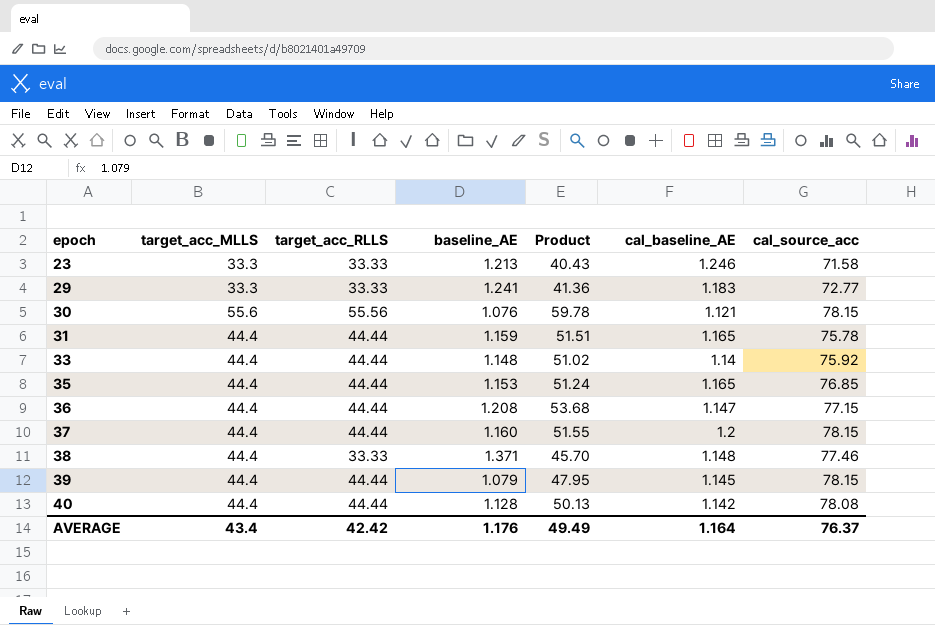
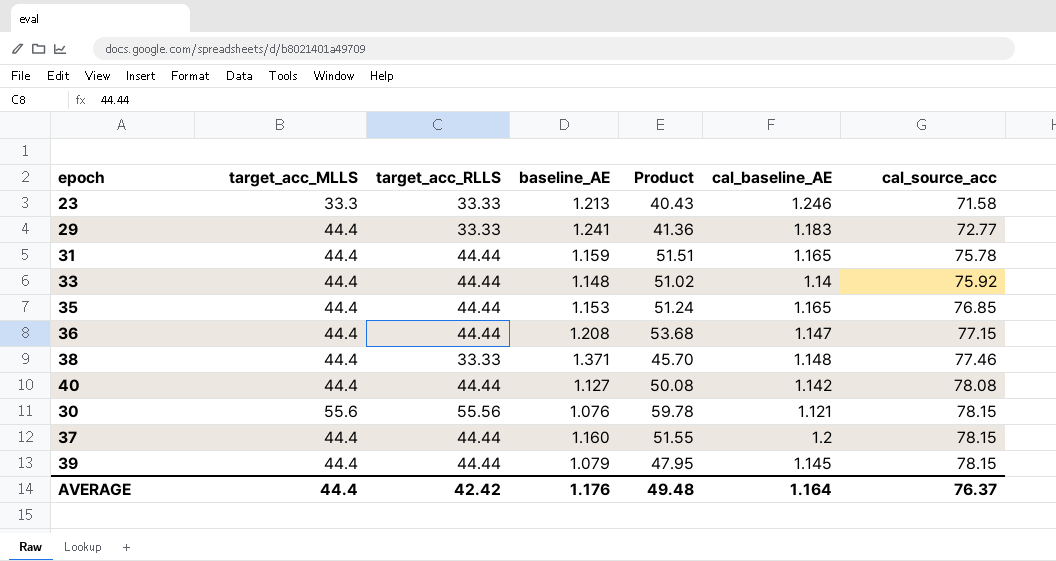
row order: epoch ascending -> cal_source_acc ascending
29 | target_acc_MLLS: 33.3 -> 44.4
40 | baseline_AE: 1.128 -> 1.127
40 | Product: 50.13 -> 50.08
AVERAGE | target_acc_MLLS: 43.4 -> 44.4
AVERAGE | Product: 49.49 -> 49.48

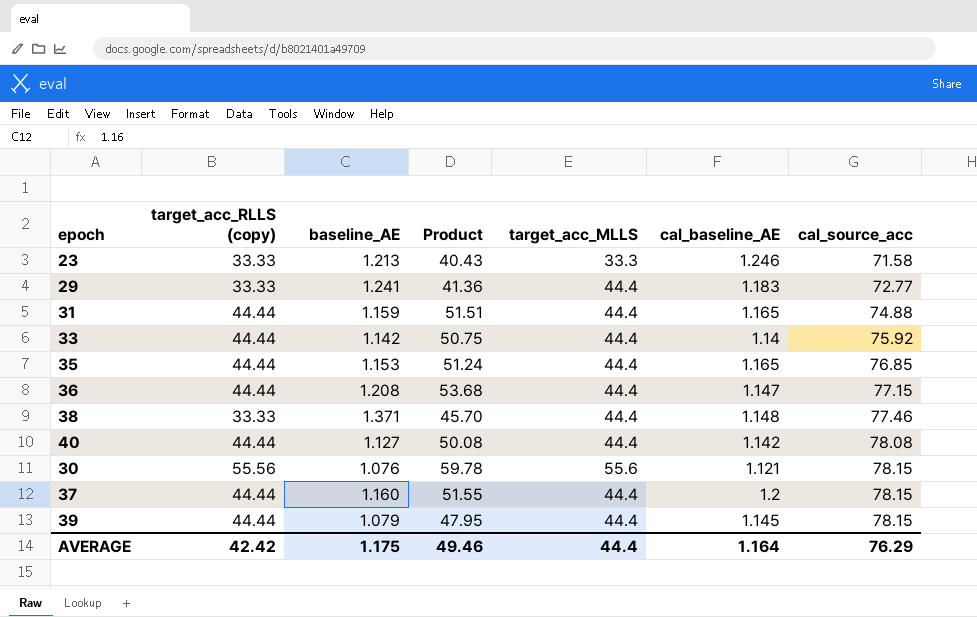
column name: target_acc_RLLS -> target_acc_RLLS (copy)
column target_acc_MLLS | position: 2 -> 5
31 | cal_source_acc: 75.78 -> 74.88
33 | baseline_AE: 1.148 -> 1.142
33 | Product: 51.02 -> 50.75
AVERAGE | baseline_AE: 1.176 -> 1.175
AVERAGE | Product: 49.48 -> 49.46
AVERAGE | cal_source_acc: 76.37 -> 76.29

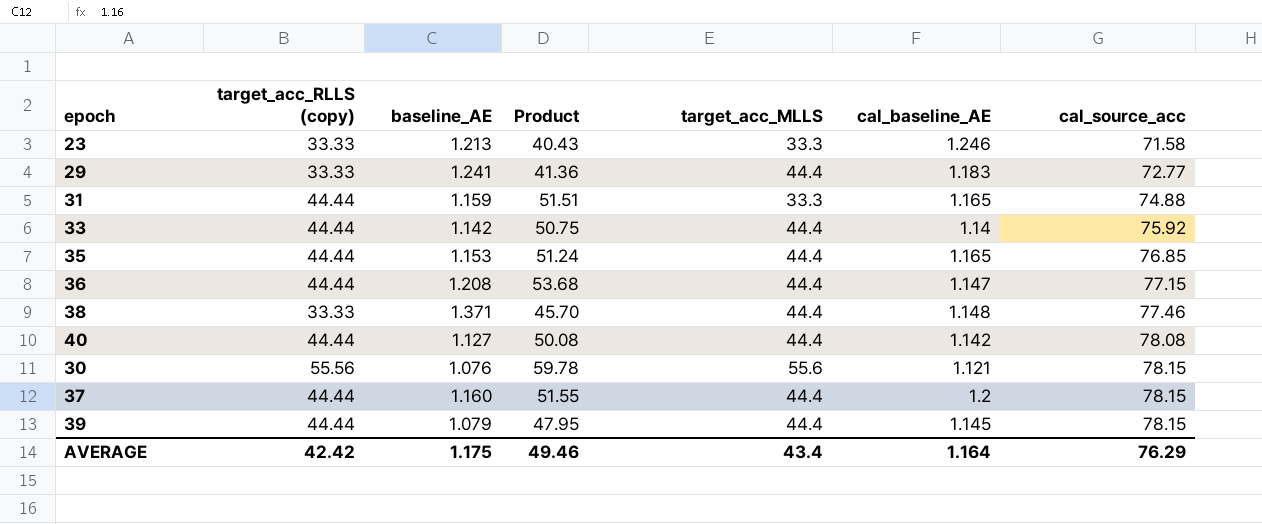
31 | target_acc_MLLS: 44.4 -> 33.3
AVERAGE | target_acc_MLLS: 44.4 -> 43.4

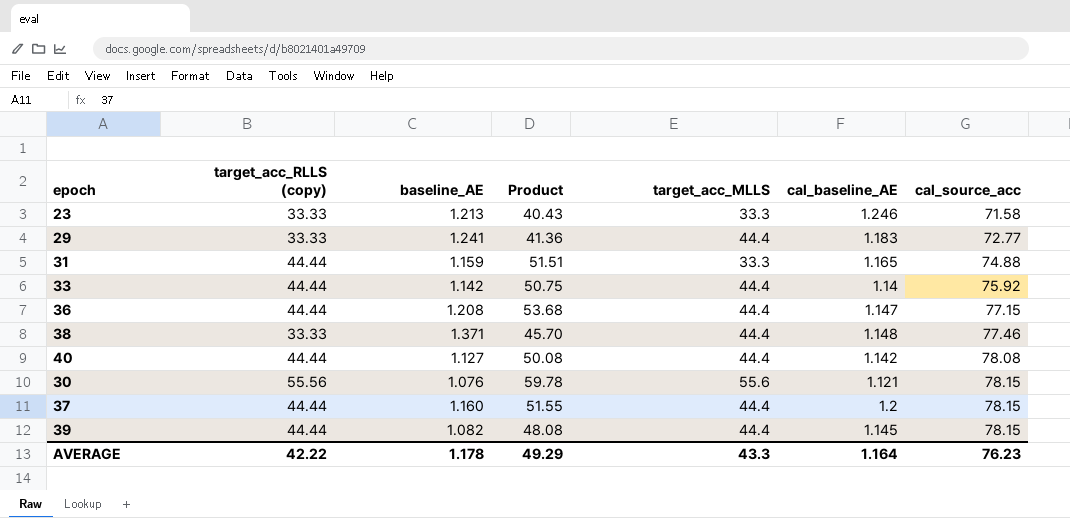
row 35: 44.44 | 1.153 | 51.24 | 44.4 | 1.165 | 76.85 -> none
39 | baseline_AE: 1.079 -> 1.082
39 | Product: 47.95 -> 48.08
AVERAGE | target_acc_RLLS (copy): 42.42 -> 42.22
AVERAGE | baseline_AE: 1.175 -> 1.178
AVERAGE | Product: 49.46 -> 49.29
AVERAGE | target_acc_MLLS: 43.4 -> 43.3
AVERAGE | cal_source_acc: 76.29 -> 76.23

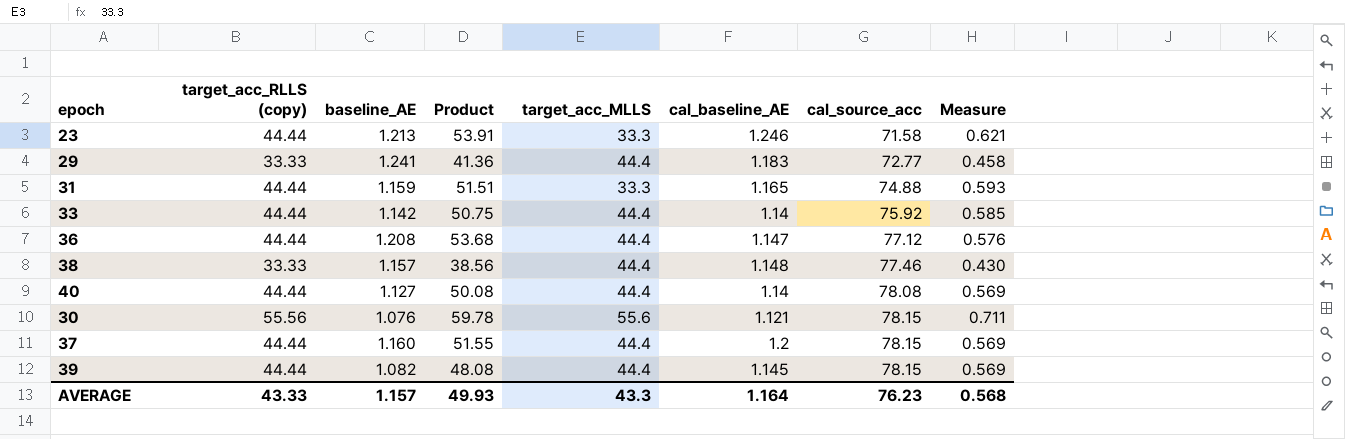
column Measure | formula: none -> [target_acc_RLLS (copy)] / [cal_source_acc]
23 | target_acc_RLLS (copy): 33.33 -> 44.44
23 | Product: 40.43 -> 53.91
36 | cal_source_acc: 77.15 -> 77.12
38 | baseline_AE: 1.371 -> 1.157
38 | Product: 45.70 -> 38.56
40 | cal_baseline_AE: 1.142 -> 1.14
AVERAGE | target_acc_RLLS (copy): 42.22 -> 43.33
AVERAGE | baseline_AE: 1.178 -> 1.157
AVERAGE | Product: 49.29 -> 49.93

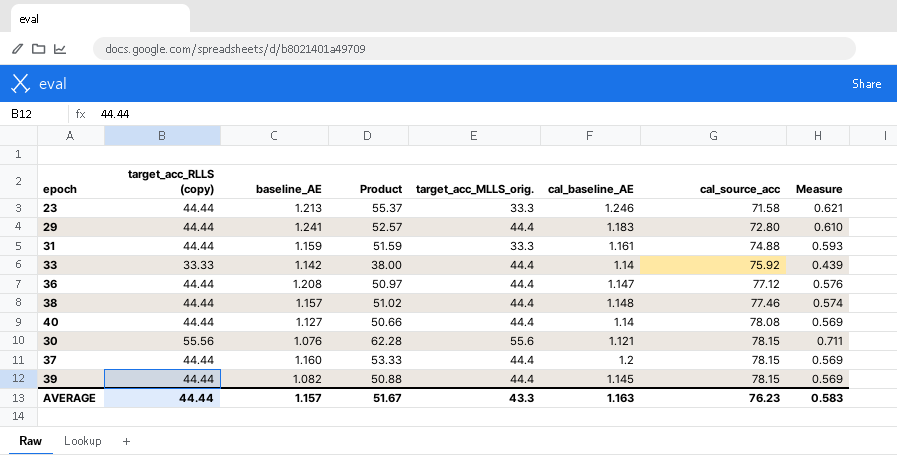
column Product | formula: [target_acc_RLLS (copy)] * [baseline_AE] -> [target_acc_RLLS (copy)] * [cal_baseline_AE]
column name: target_acc_MLLS -> target_acc_MLLS_orig.
29 | target_acc_RLLS (copy): 33.33 -> 44.44
29 | cal_source_acc: 72.77 -> 72.80
29 | Measure: 0.458 -> 0.610
31 | cal_baseline_AE: 1.165 -> 1.161
33 | target_acc_RLLS (copy): 44.44 -> 33.33
33 | Measure: 0.585 -> 0.439
38 | target_acc_RLLS (copy): 33.33 -> 44.44
38 | Measure: 0.430 -> 0.574
AVERAGE | target_acc_RLLS (copy): 43.33 -> 44.44
AVERAGE | Product: 49.93 -> 51.67
AVERAGE | cal_baseline_AE: 1.164 -> 1.163
AVERAGE | Measure: 0.568 -> 0.583

